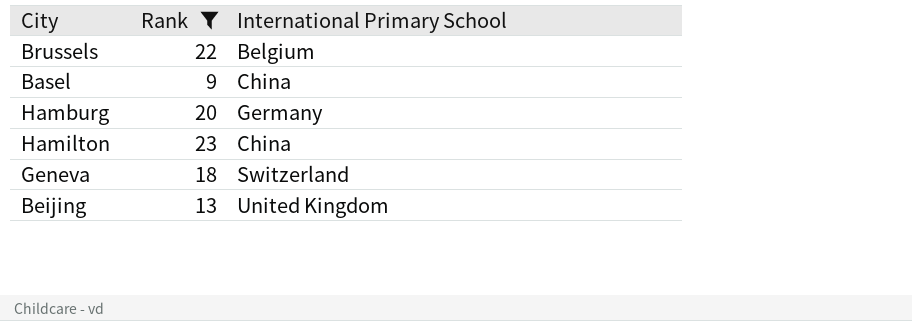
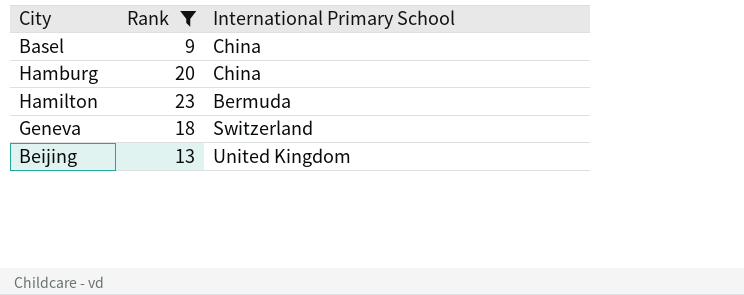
row Brussels: 22 | Belgium -> none
Hamburg | International Primary School: Germany -> China
Hamilton | International Primary School: China -> Bermuda

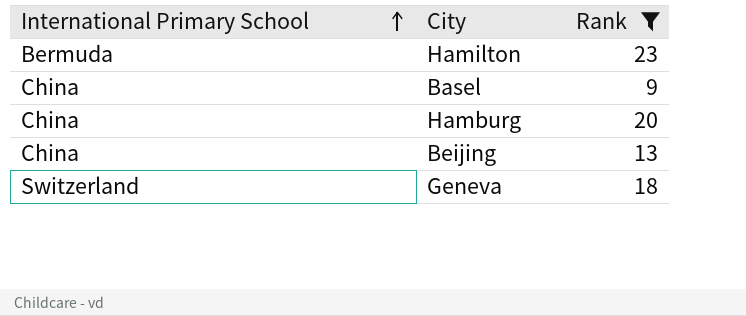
row order: none -> International Primary School ascending
column International Primary School | position: 3 -> 1
Beijing | International Primary School: United Kingdom -> China

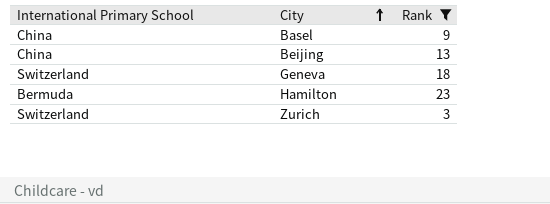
row order: International Primary School ascending -> City ascending
row Hamburg: China | 20 -> none
row Zurich: none -> Switzerland | 3

